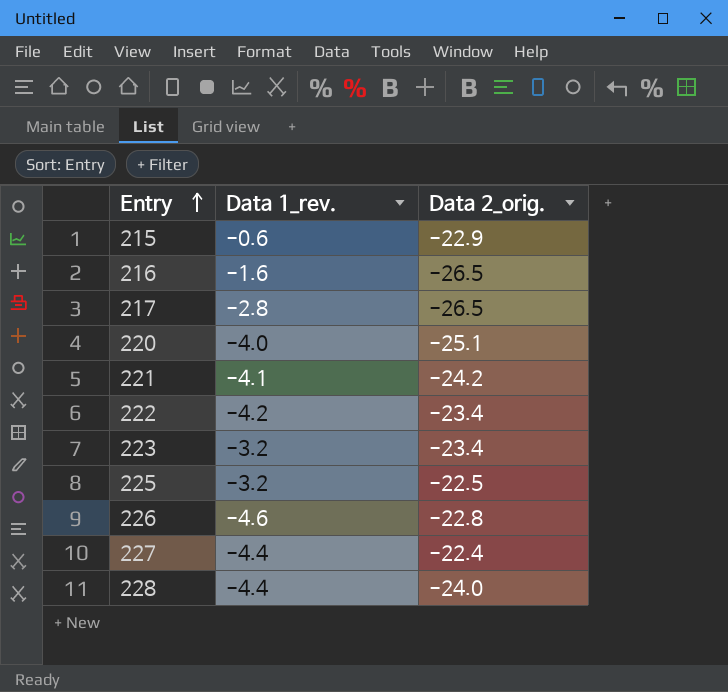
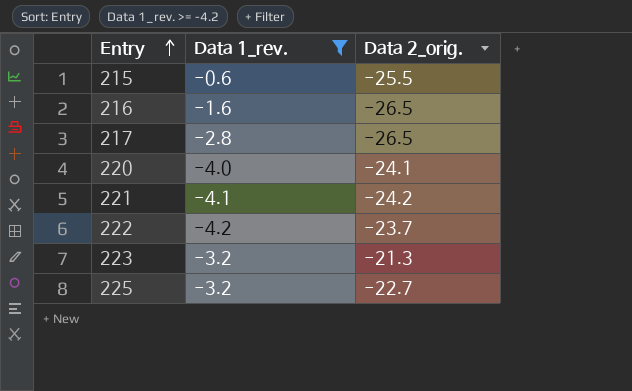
filter: none -> Data 1_rev. >= -4.2
215 | Data 2_orig.: -22.9 -> -25.5
220 | Data 2_orig.: -25.1 -> -24.1
222 | Data 2_orig.: -23.4 -> -23.7
223 | Data 2_orig.: -23.4 -> -21.3
225 | Data 2_orig.: -22.5 -> -22.7

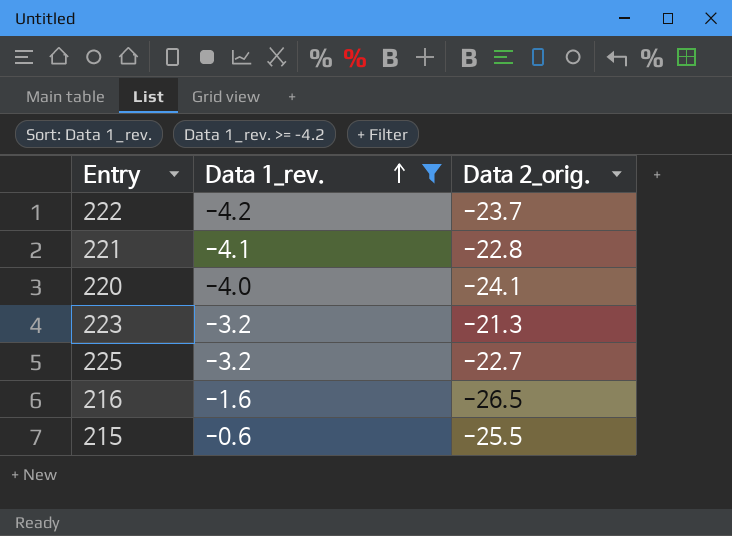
row order: Entry ascending -> Data 1_rev. ascending
row 217: -2.8 | -26.5 -> none
221 | Data 2_orig.: -24.2 -> -22.8

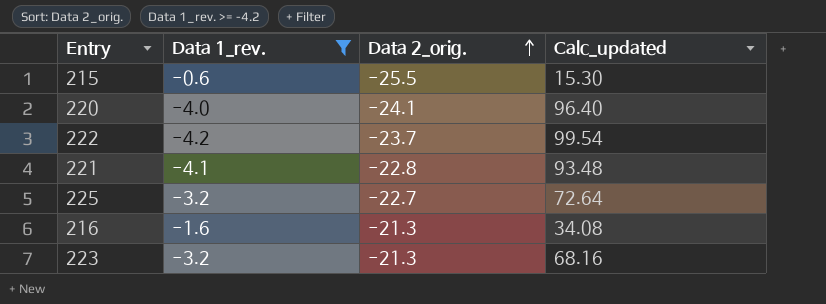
row order: Data 1_rev. ascending -> Data 2_orig. ascending
column Calc_updated | formula: none -> [Data 1_rev.] * [Data 2_orig.]
216 | Data 2_orig.: -26.5 -> -21.3

